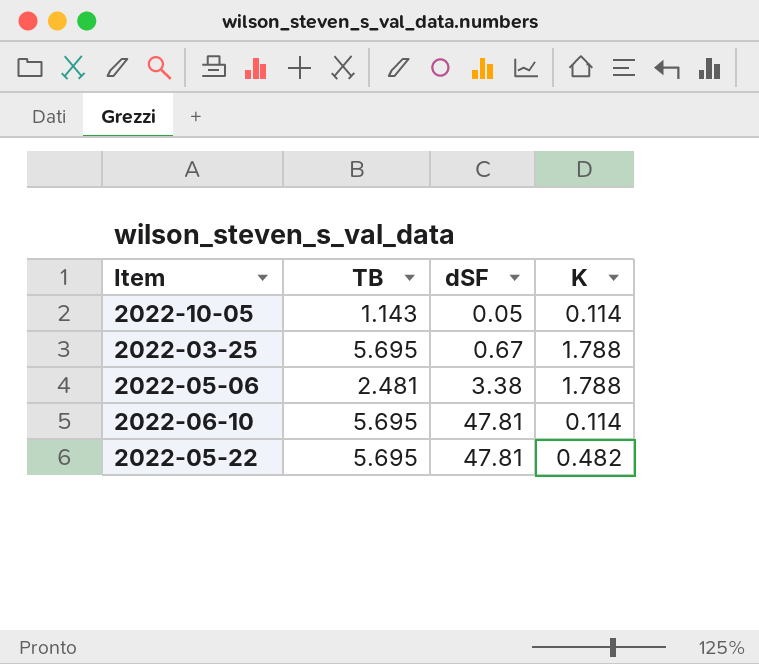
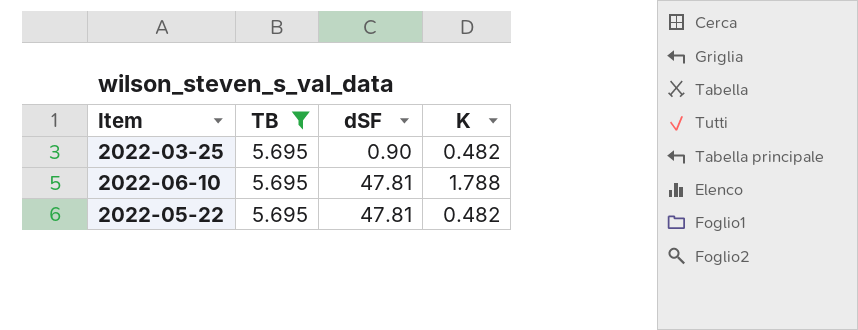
filter: none -> TB = 5.695
2022-03-25 | dSF: 0.67 -> 0.90
2022-03-25 | K: 1.788 -> 0.482
2022-06-10 | K: 0.114 -> 1.788

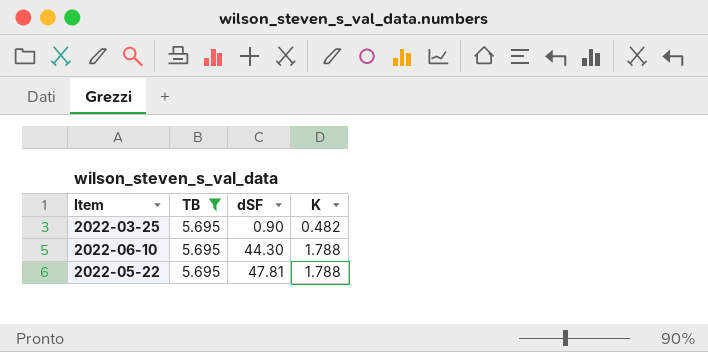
2022-06-10 | dSF: 47.81 -> 44.30
2022-05-22 | K: 0.482 -> 1.788

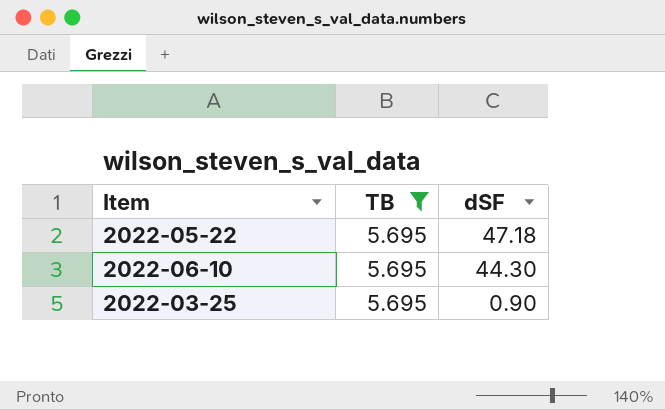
row order: dSF ascending -> dSF descending
column K | position: 4 -> none
2022-05-22 | dSF: 47.81 -> 47.18

